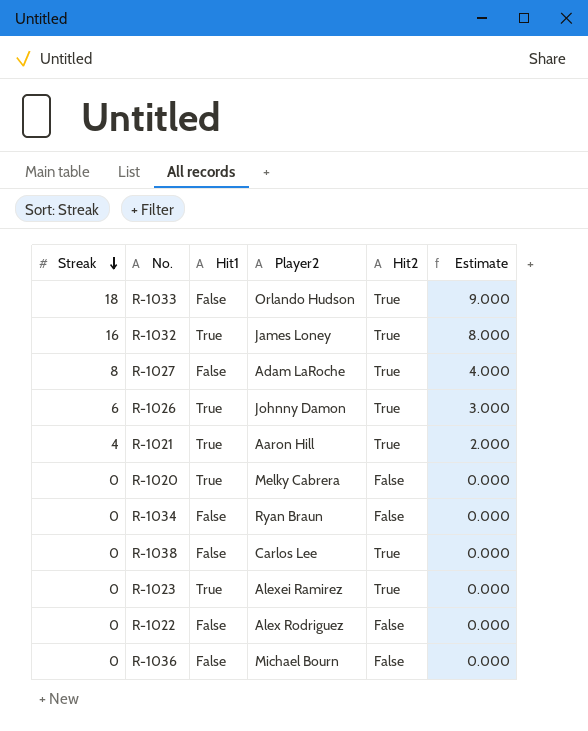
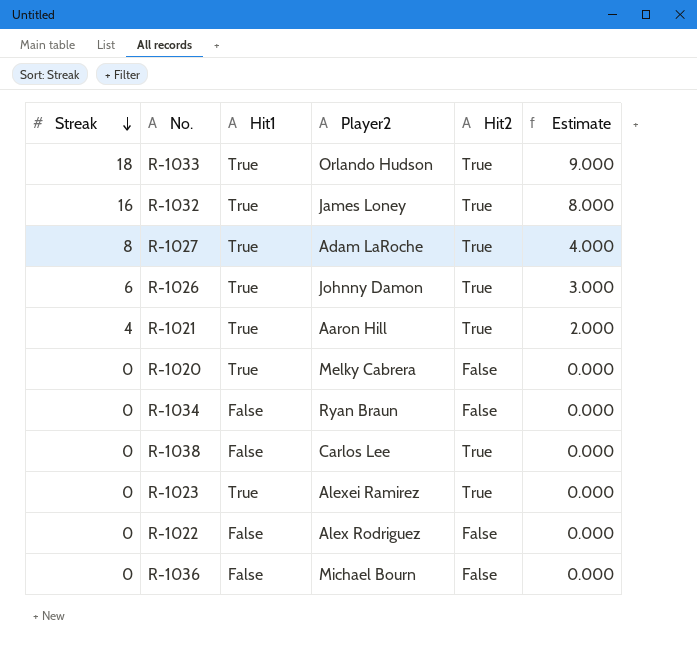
R-1033 | Hit1: False -> True
R-1027 | Hit1: False -> True

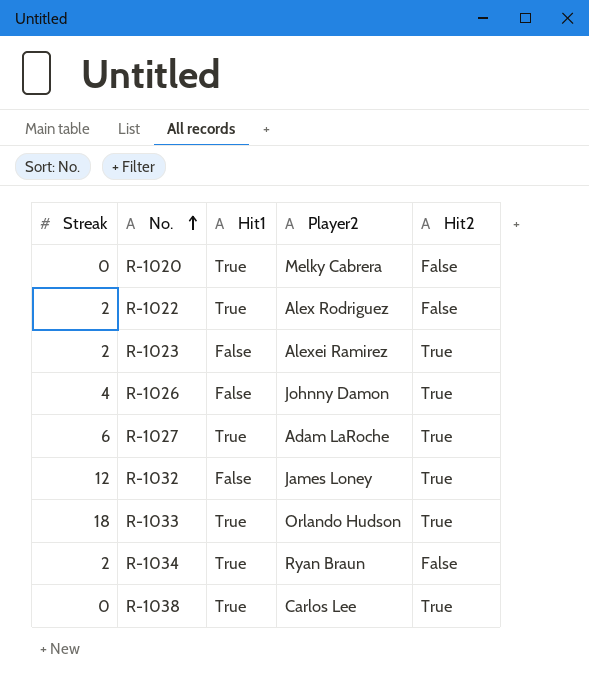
row order: Streak descending -> No. ascending
column Estimate | formula: [Streak] * 0.5 -> none
row R-1021: 4 | True | Aaron Hill | True | 2.000 -> none
row R-1036: 0 | False | Michael Bourn | False | 0.000 -> none
R-1022 | Streak: 0 -> 2
R-1022 | Hit1: False -> True
R-1023 | Streak: 0 -> 2
R-1023 | Hit1: True -> False
R-1026 | Streak: 6 -> 4
R-1026 | Hit1: True -> False
R-1027 | Streak: 8 -> 6
R-1032 | Streak: 16 -> 12
R-1032 | Hit1: True -> False
R-1034 | Streak: 0 -> 2
R-1034 | Hit1: False -> True
R-1038 | Hit1: False -> True

